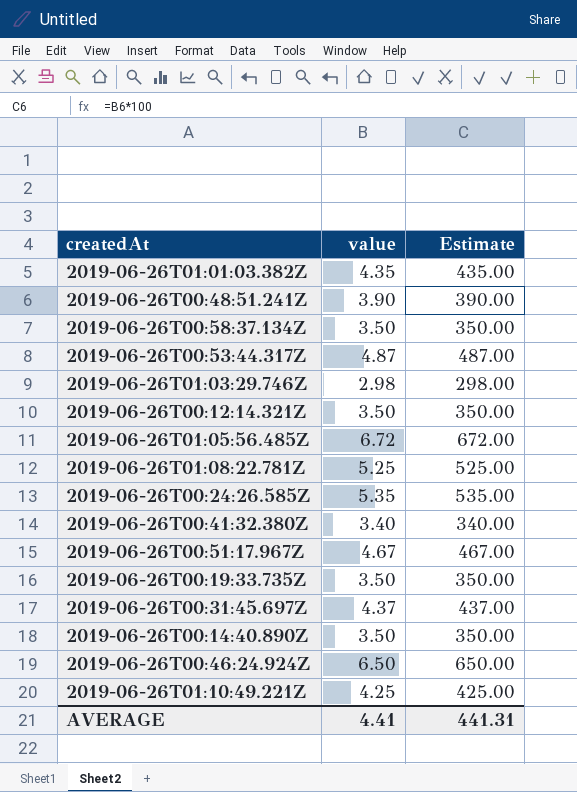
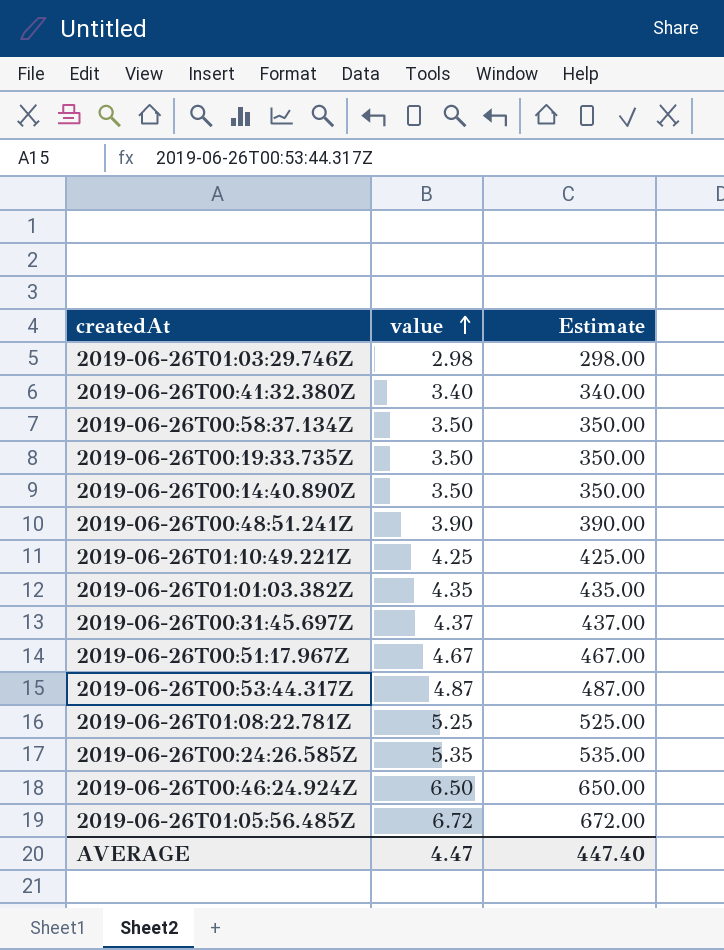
row order: none -> value ascending
row 2019-06-26T00:12:14.321Z: 3.50 | 350.00 -> none
AVERAGE | value: 4.41 -> 4.47
AVERAGE | Estimate: 441.31 -> 447.40

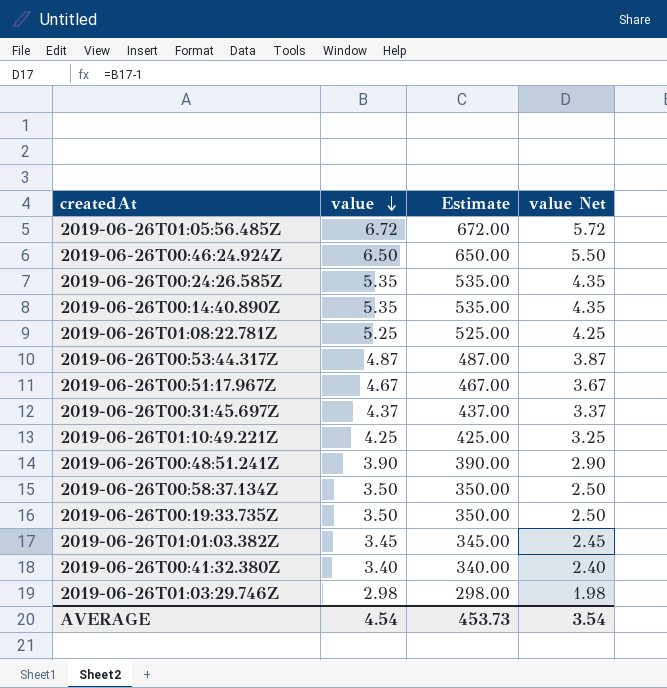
row order: value ascending -> value descending
column value Net | formula: none -> [value] - 1
2019-06-26T00:14:40.890Z | value: 3.50 -> 5.35
2019-06-26T00:14:40.890Z | Estimate: 350.00 -> 535.00
2019-06-26T01:01:03.382Z | value: 4.35 -> 3.45
2019-06-26T01:01:03.382Z | Estimate: 435.00 -> 345.00
AVERAGE | value: 4.47 -> 4.54
AVERAGE | Estimate: 447.40 -> 453.73

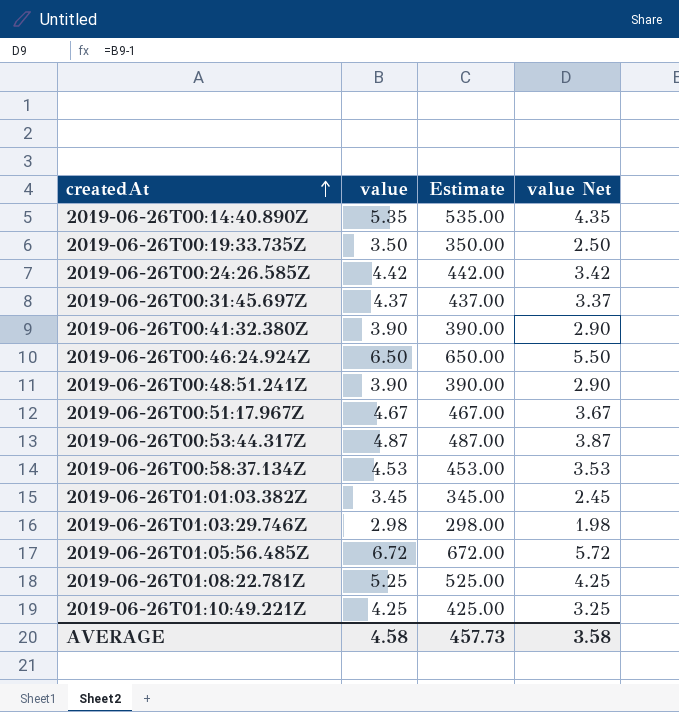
row order: value descending -> createdAt ascending
2019-06-26T00:24:26.585Z | value: 5.35 -> 4.42
2019-06-26T00:24:26.585Z | Estimate: 535.00 -> 442.00
2019-06-26T00:24:26.585Z | value Net: 4.35 -> 3.42
2019-06-26T00:41:32.380Z | value: 3.40 -> 3.90
2019-06-26T00:41:32.380Z | Estimate: 340.00 -> 390.00
2019-06-26T00:41:32.380Z | value Net: 2.40 -> 2.90
2019-06-26T00:58:37.134Z | value: 3.50 -> 4.53
2019-06-26T00:58:37.134Z | Estimate: 350.00 -> 453.00
2019-06-26T00:58:37.134Z | value Net: 2.50 -> 3.53
AVERAGE | value: 4.54 -> 4.58
AVERAGE | Estimate: 453.73 -> 457.73
AVERAGE | value Net: 3.54 -> 3.58

